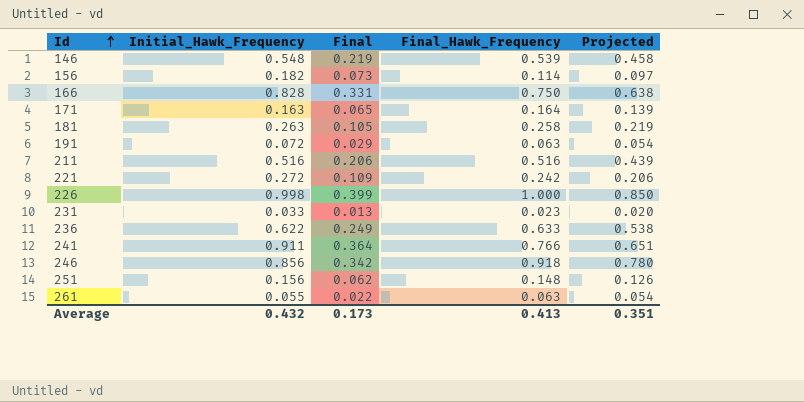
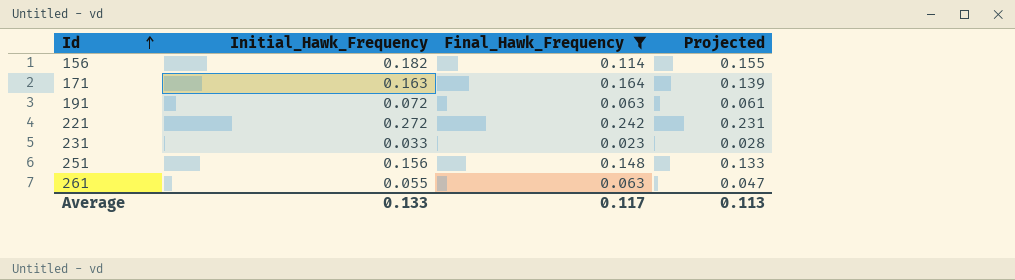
filter: none -> Final_Hawk_Frequency <= 0.242
column Final | formula: [Initial_Hawk_Frequency] * 0.4 -> none
column Projected | formula: [Final_Hawk_Frequency] * 0.85 -> [Initial_Hawk_Frequency] * 0.85
Average | Initial_Hawk_Frequency: 0.432 -> 0.133
Average | Final_Hawk_Frequency: 0.413 -> 0.117
Average | Projected: 0.351 -> 0.113

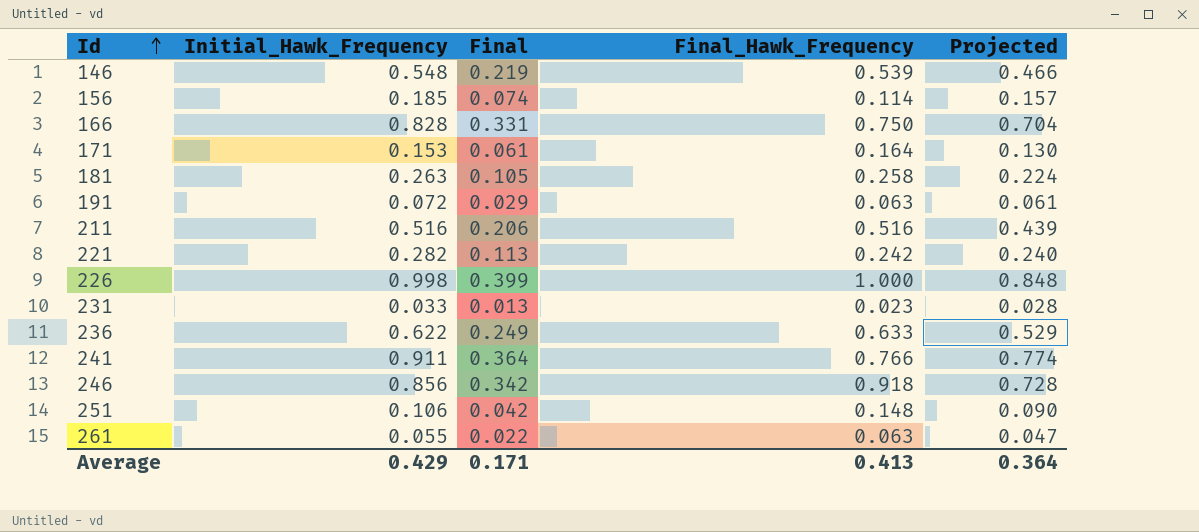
filter: Final_Hawk_Frequency <= 0.242 -> none
column Final | formula: none -> [Initial_Hawk_Frequency] * 0.4
156 | Initial_Hawk_Frequency: 0.182 -> 0.185
156 | Projected: 0.155 -> 0.157
171 | Initial_Hawk_Frequency: 0.163 -> 0.153
171 | Projected: 0.139 -> 0.130
221 | Initial_Hawk_Frequency: 0.272 -> 0.282
221 | Projected: 0.231 -> 0.240
251 | Initial_Hawk_Frequency: 0.156 -> 0.106
251 | Projected: 0.133 -> 0.090
Average | Initial_Hawk_Frequency: 0.133 -> 0.429
Average | Final_Hawk_Frequency: 0.117 -> 0.413
Average | Projected: 0.113 -> 0.364

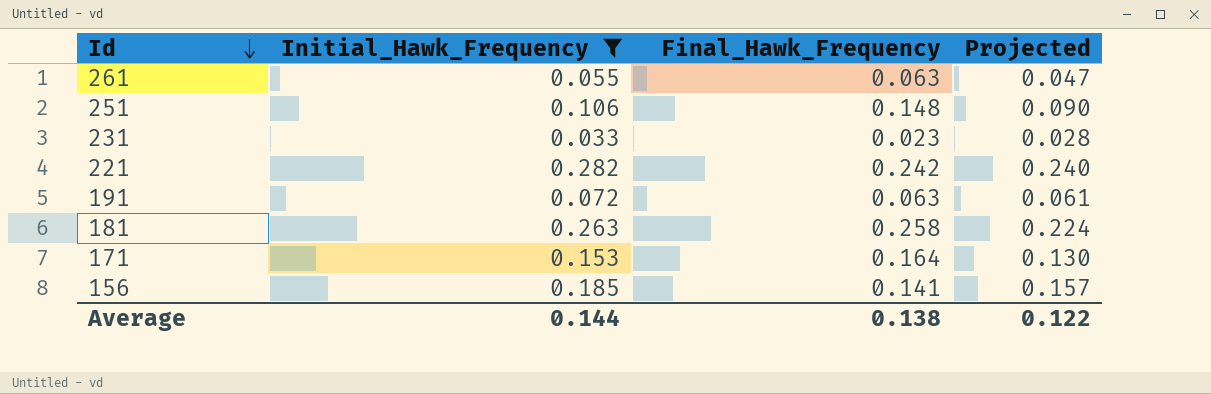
filter: none -> Initial_Hawk_Frequency <= 0.282
row order: Id ascending -> Id descending
column Final | formula: [Initial_Hawk_Frequency] * 0.4 -> none
156 | Final_Hawk_Frequency: 0.114 -> 0.141
Average | Initial_Hawk_Frequency: 0.429 -> 0.144
Average | Final_Hawk_Frequency: 0.413 -> 0.138
Average | Projected: 0.364 -> 0.122

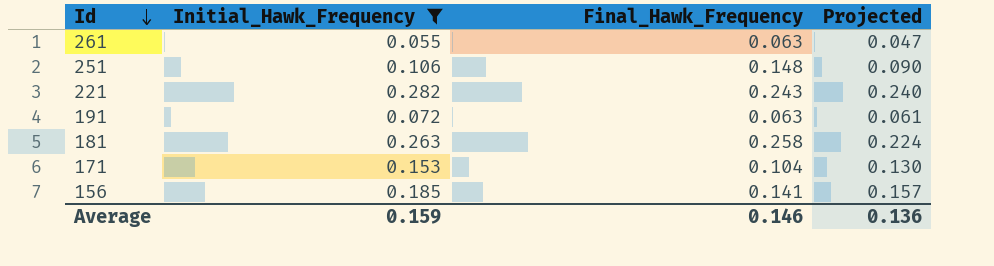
row 231: 0.033 | 0.023 | 0.028 -> none
221 | Final_Hawk_Frequency: 0.242 -> 0.243
171 | Final_Hawk_Frequency: 0.164 -> 0.104
Average | Initial_Hawk_Frequency: 0.144 -> 0.159
Average | Final_Hawk_Frequency: 0.138 -> 0.146
Average | Projected: 0.122 -> 0.136

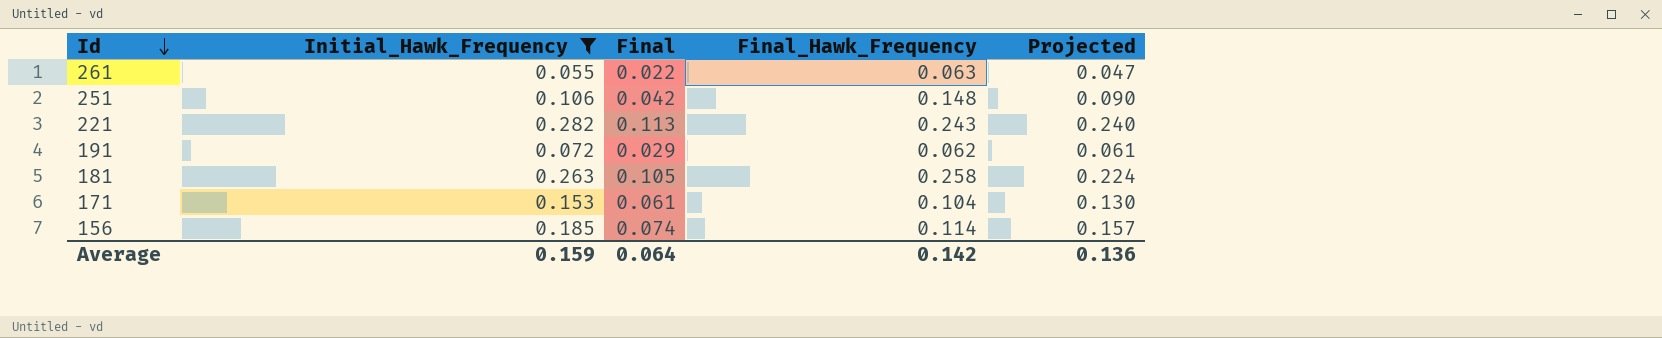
column Final | formula: none -> [Initial_Hawk_Frequency] * 0.4
191 | Final_Hawk_Frequency: 0.063 -> 0.062
156 | Final_Hawk_Frequency: 0.141 -> 0.114
Average | Final_Hawk_Frequency: 0.146 -> 0.142

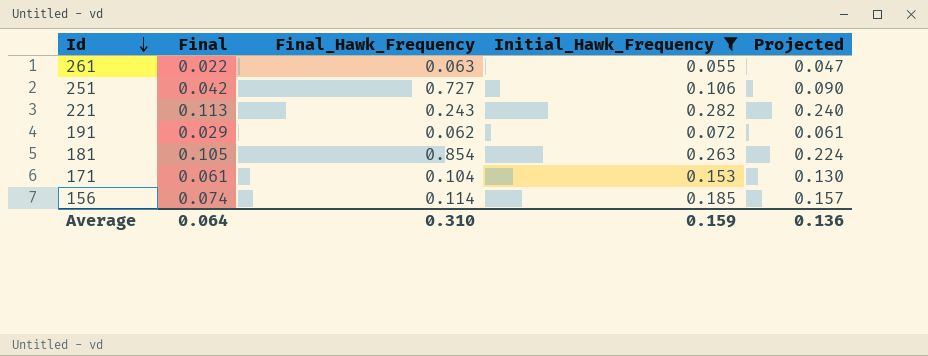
column Initial_Hawk_Frequency | position: 2 -> 4
251 | Final_Hawk_Frequency: 0.148 -> 0.727
181 | Final_Hawk_Frequency: 0.258 -> 0.854
Average | Final_Hawk_Frequency: 0.142 -> 0.310

